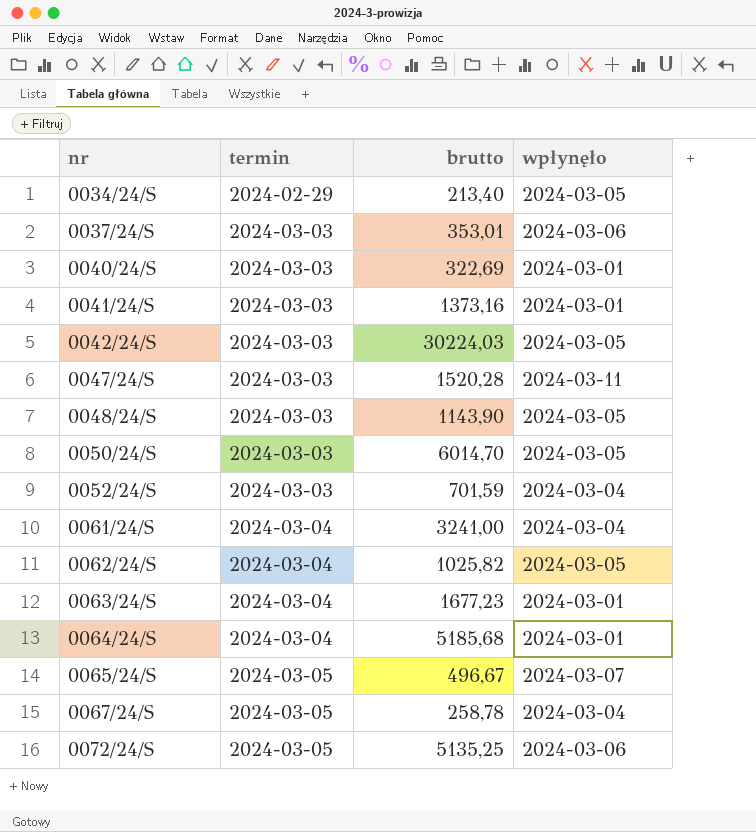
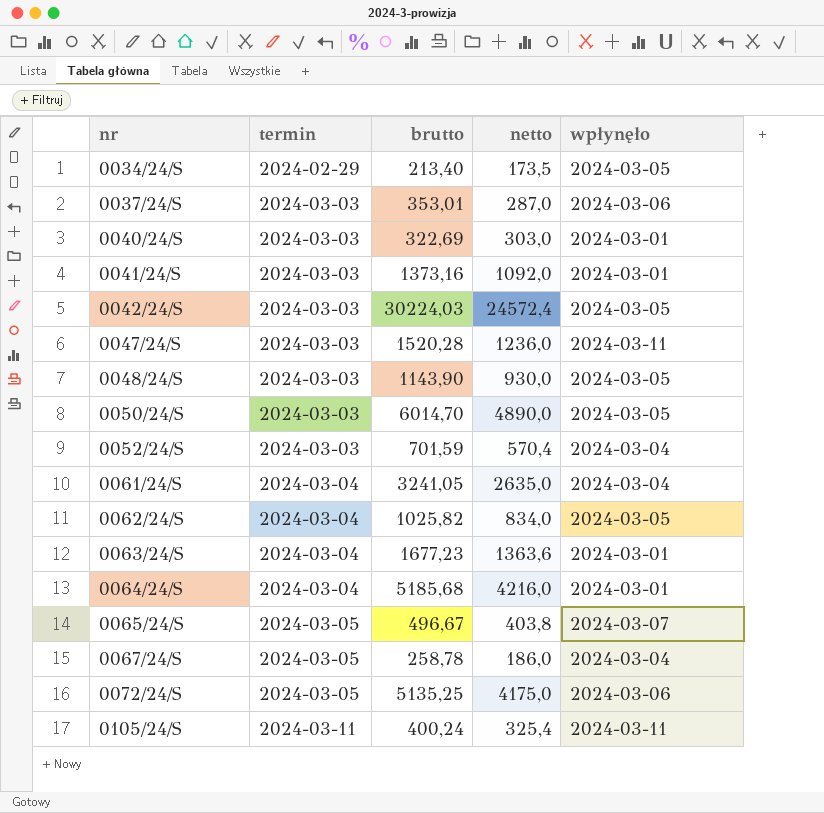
column netto | position: none -> 4
0061/24/S | brutto: 3241,00 -> 3241,05
row 0105/24/S: none -> 2024-03-11 | 400,24 | 325,4 | 2024-03-11

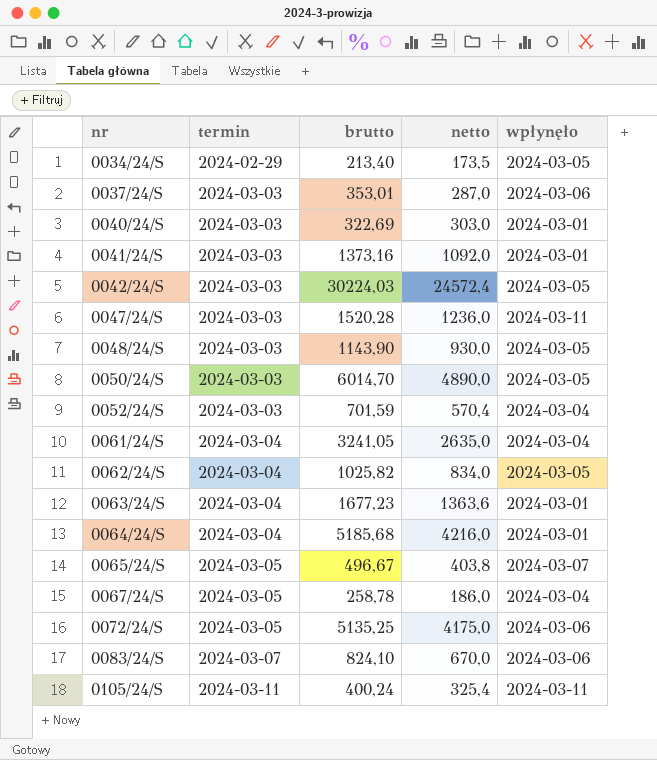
row 0083/24/S: none -> 2024-03-07 | 824,10 | 670,0 | 2024-03-06

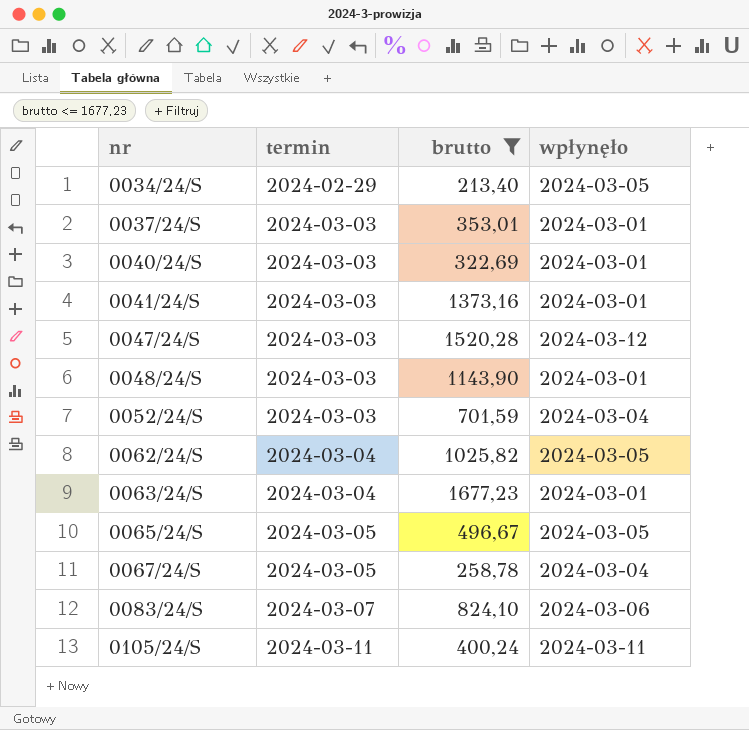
filter: none -> brutto <= 1677,23
column netto | position: 4 -> none
0037/24/S | wpłynęło: 2024-03-06 -> 2024-03-01
0047/24/S | wpłynęło: 2024-03-11 -> 2024-03-12
0048/24/S | wpłynęło: 2024-03-05 -> 2024-03-01
0065/24/S | wpłynęło: 2024-03-07 -> 2024-03-05

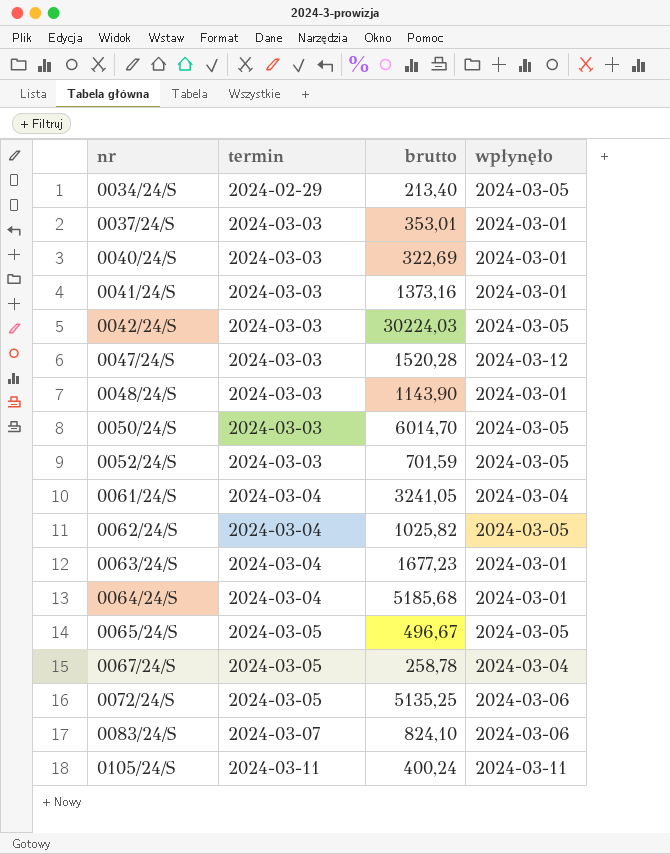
filter: brutto <= 1677,23 -> none
0052/24/S | wpłynęło: 2024-03-04 -> 2024-03-05

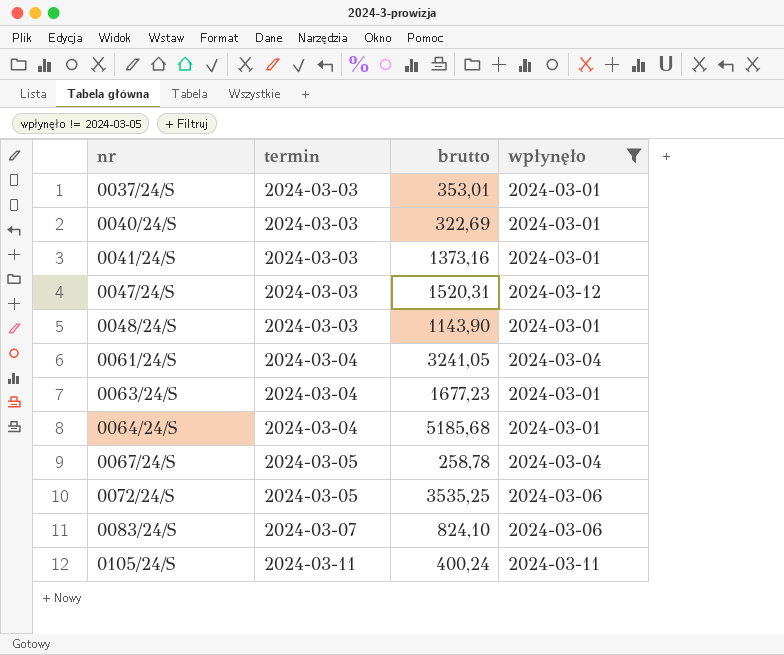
filter: none -> wpłynęło != 2024-03-05
0047/24/S | brutto: 1520,28 -> 1520,31
0072/24/S | brutto: 5135,25 -> 3535,25

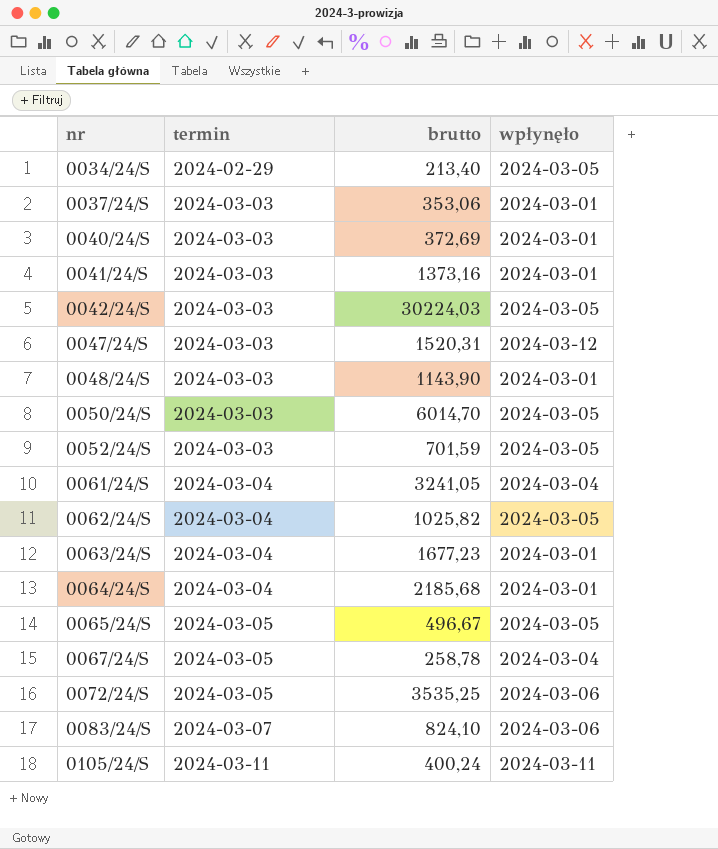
filter: wpłynęło != 2024-03-05 -> none
0037/24/S | brutto: 353,01 -> 353,06
0040/24/S | brutto: 322,69 -> 372,69
0064/24/S | brutto: 5185,68 -> 2185,68

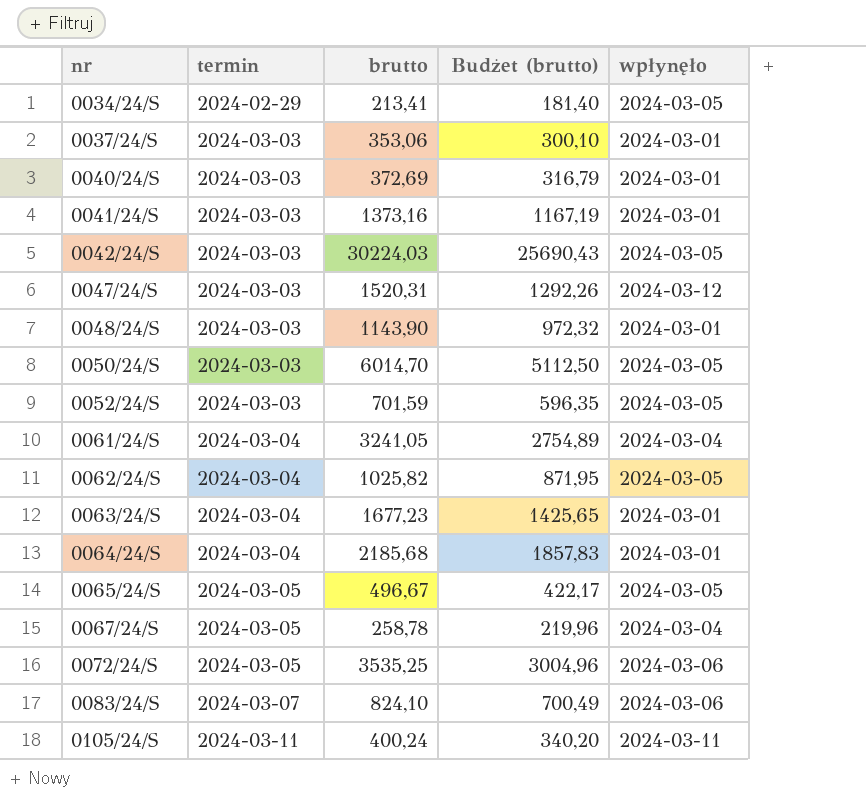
column Budżet (brutto) | formula: none -> [brutto] * 0,85
0034/24/S | brutto: 213,40 -> 213,41

